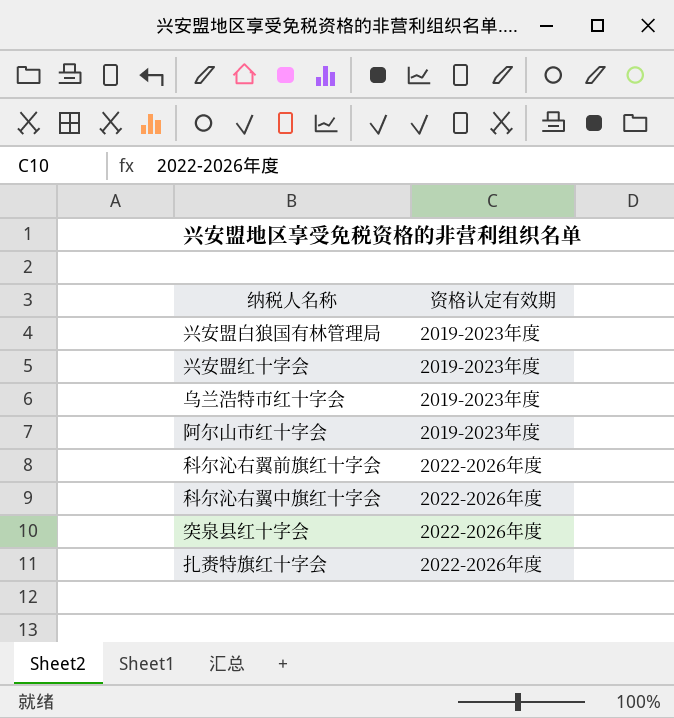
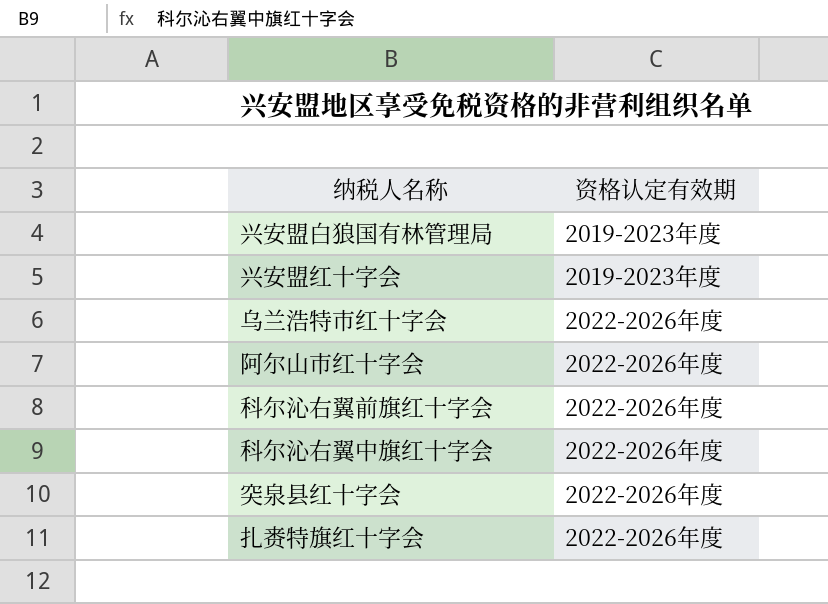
乌兰浩特市红十字会 | 资格认定有效期: 2019-2023年度 -> 2022-2026年度
阿尔山市红十字会 | 资格认定有效期: 2019-2023年度 -> 2022-2026年度

